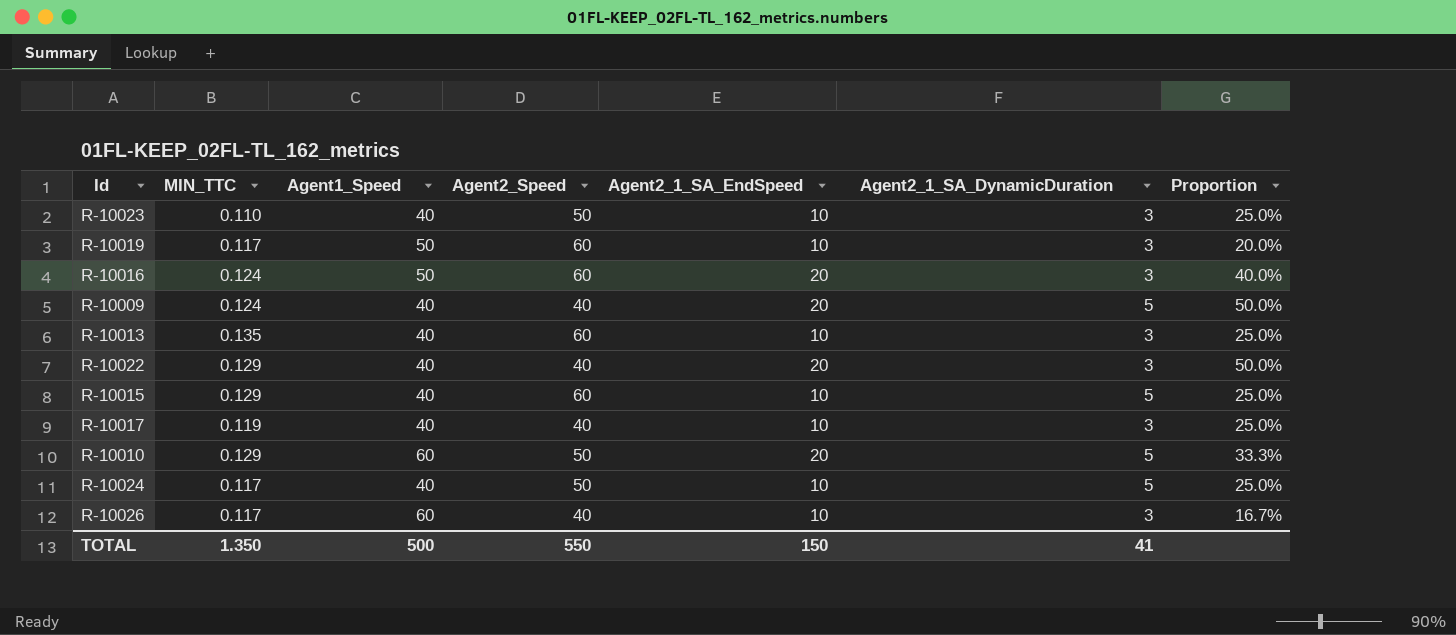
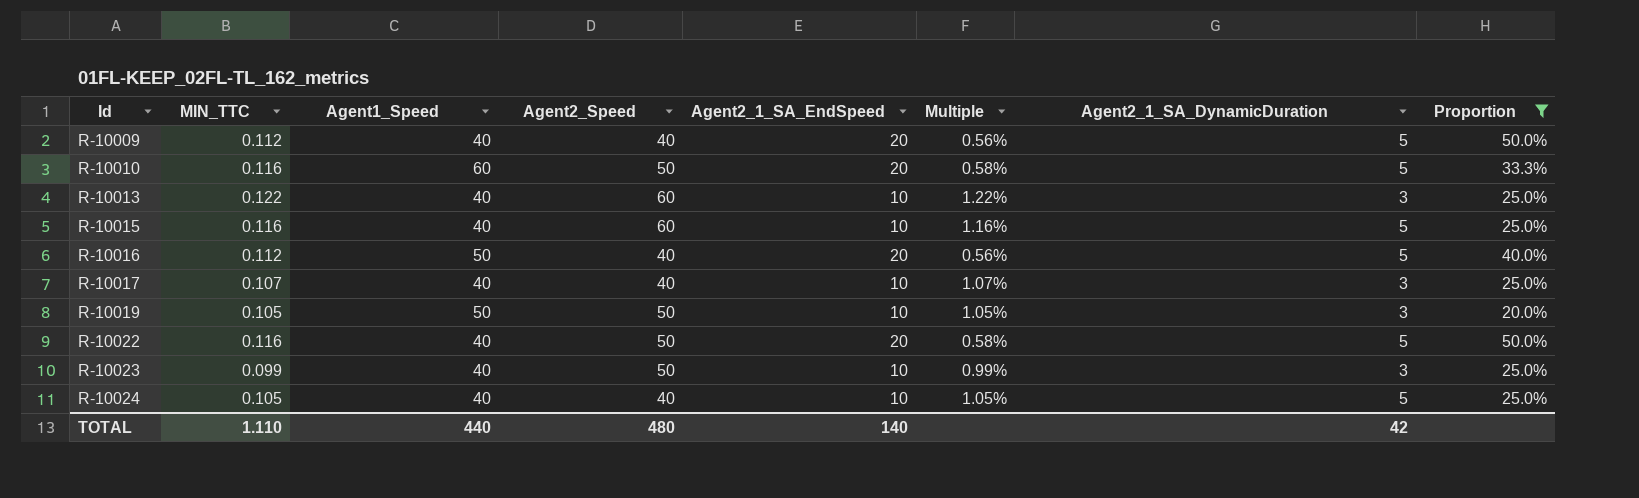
filter: none -> Proportion != 16.7%
row order: none -> Id ascending
column Multiple | formula: none -> [MIN_TTC] / [Agent2_1_SA_EndSpeed]
R-10009 | MIN_TTC: 0.124 -> 0.112
R-10010 | MIN_TTC: 0.129 -> 0.116
R-10013 | MIN_TTC: 0.135 -> 0.122
R-10015 | MIN_TTC: 0.129 -> 0.116
R-10016 | MIN_TTC: 0.124 -> 0.112
R-10016 | Agent2_Speed: 60 -> 40
R-10016 | Agent2_1_SA_DynamicDuration: 3 -> 5
R-10017 | MIN_TTC: 0.119 -> 0.107
R-10019 | MIN_TTC: 0.117 -> 0.105
R-10019 | Agent2_Speed: 60 -> 50
R-10022 | MIN_TTC: 0.129 -> 0.116
R-10022 | Agent2_Speed: 40 -> 50
R-10022 | Agent2_1_SA_DynamicDuration: 3 -> 5
R-10023 | MIN_TTC: 0.110 -> 0.099
R-10024 | MIN_TTC: 0.117 -> 0.105
R-10024 | Agent2_Speed: 50 -> 40
TOTAL | MIN_TTC: 1.350 -> 1.110
TOTAL | Agent1_Speed: 500 -> 440
TOTAL | Agent2_Speed: 550 -> 480
TOTAL | Agent2_1_SA_EndSpeed: 150 -> 140
TOTAL | Agent2_1_SA_DynamicDuration: 41 -> 42

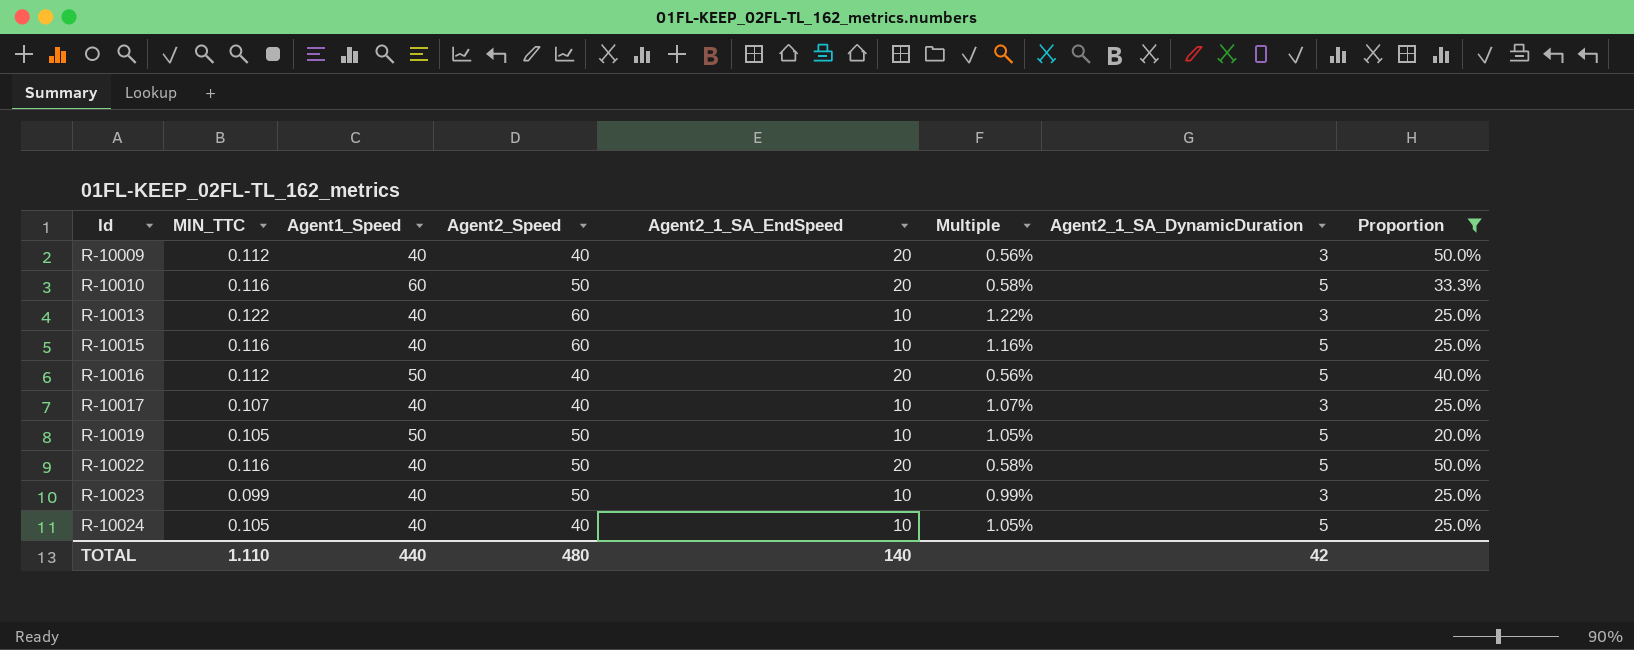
R-10009 | Agent2_1_SA_DynamicDuration: 5 -> 3
R-10019 | Agent2_1_SA_DynamicDuration: 3 -> 5

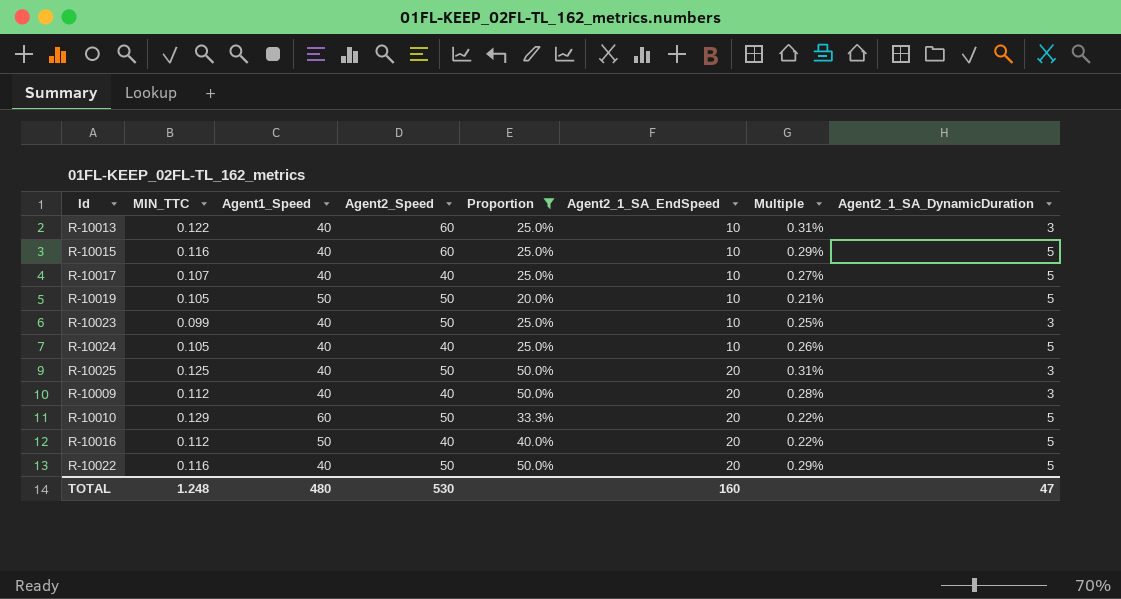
row order: Id ascending -> Agent2_1_SA_EndSpeed ascending
column Proportion | position: 8 -> 5
column Multiple | formula: [MIN_TTC] / [Agent2_1_SA_EndSpeed] -> [MIN_TTC] / [Agent1_Speed]
R-10017 | Agent2_1_SA_DynamicDuration: 3 -> 5
row R-10025: none -> 0.125 | 40 | 50 | 50.0% | 20 | 0.31% | 3
R-10010 | MIN_TTC: 0.116 -> 0.129
TOTAL | MIN_TTC: 1.110 -> 1.248
TOTAL | Agent1_Speed: 440 -> 480
TOTAL | Agent2_Speed: 480 -> 530
TOTAL | Agent2_1_SA_EndSpeed: 140 -> 160
TOTAL | Agent2_1_SA_DynamicDuration: 42 -> 47

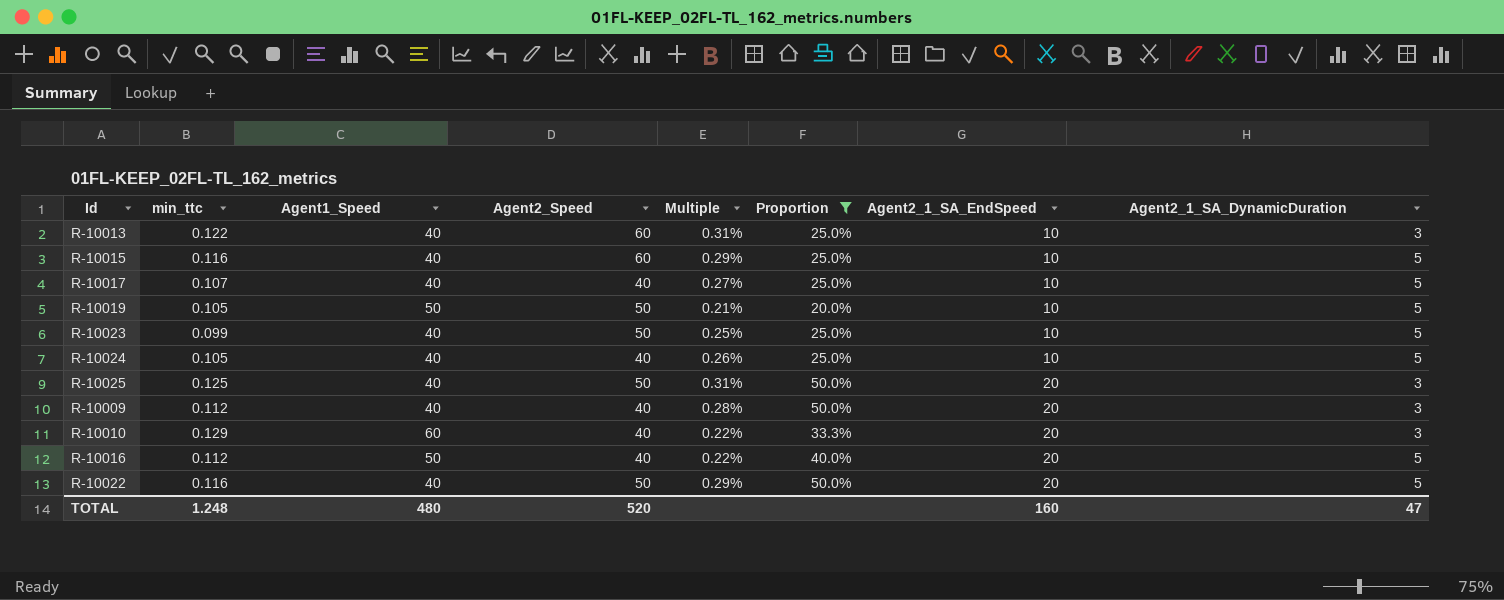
column name: MIN_TTC -> min_ttc
column Multiple | position: 7 -> 5
R-10023 | Agent2_1_SA_DynamicDuration: 3 -> 5
R-10010 | Agent2_Speed: 50 -> 40
R-10010 | Agent2_1_SA_DynamicDuration: 5 -> 3
TOTAL | Agent2_Speed: 530 -> 520

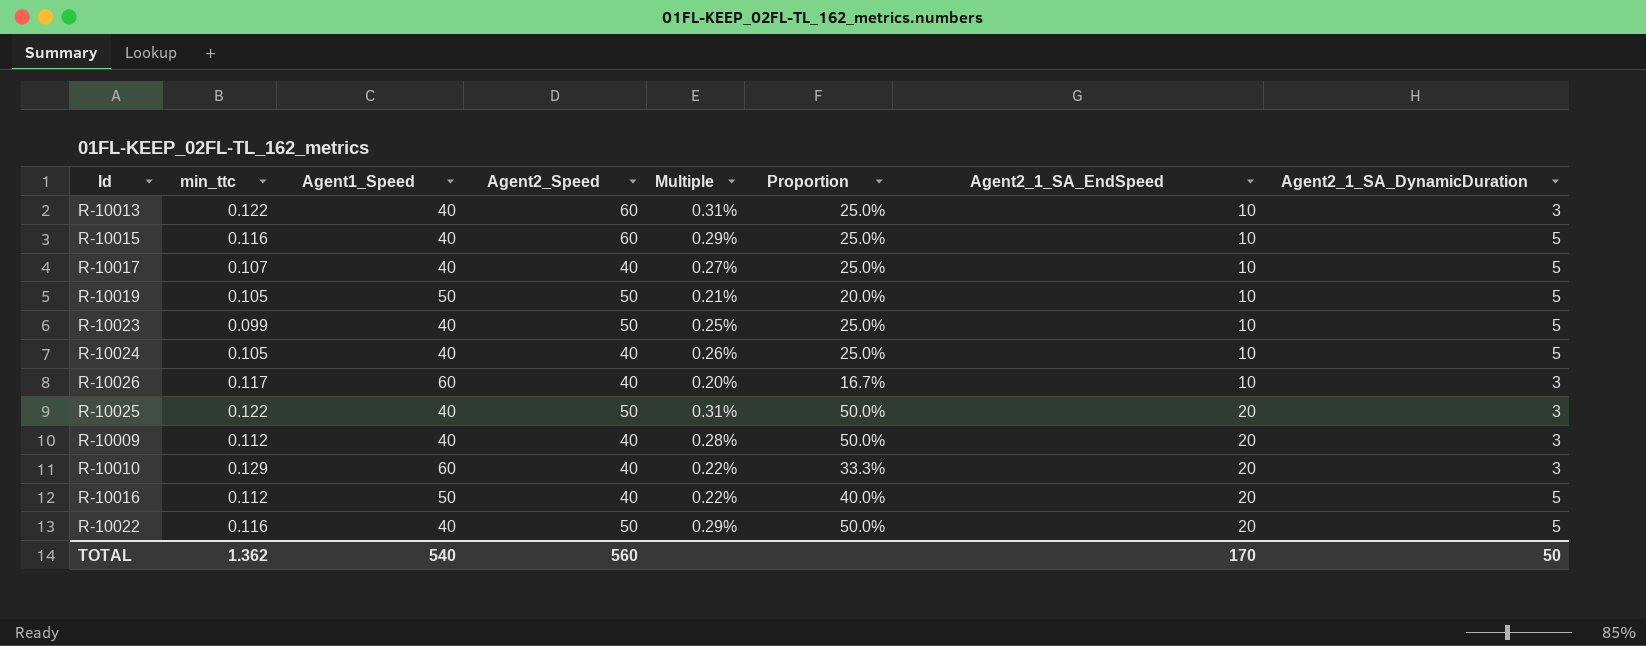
filter: Proportion != 16.7% -> none
R-10025 | min_ttc: 0.125 -> 0.122
TOTAL | min_ttc: 1.248 -> 1.362
TOTAL | Agent1_Speed: 480 -> 540
TOTAL | Agent2_Speed: 520 -> 560
TOTAL | Agent2_1_SA_EndSpeed: 160 -> 170
TOTAL | Agent2_1_SA_DynamicDuration: 47 -> 50

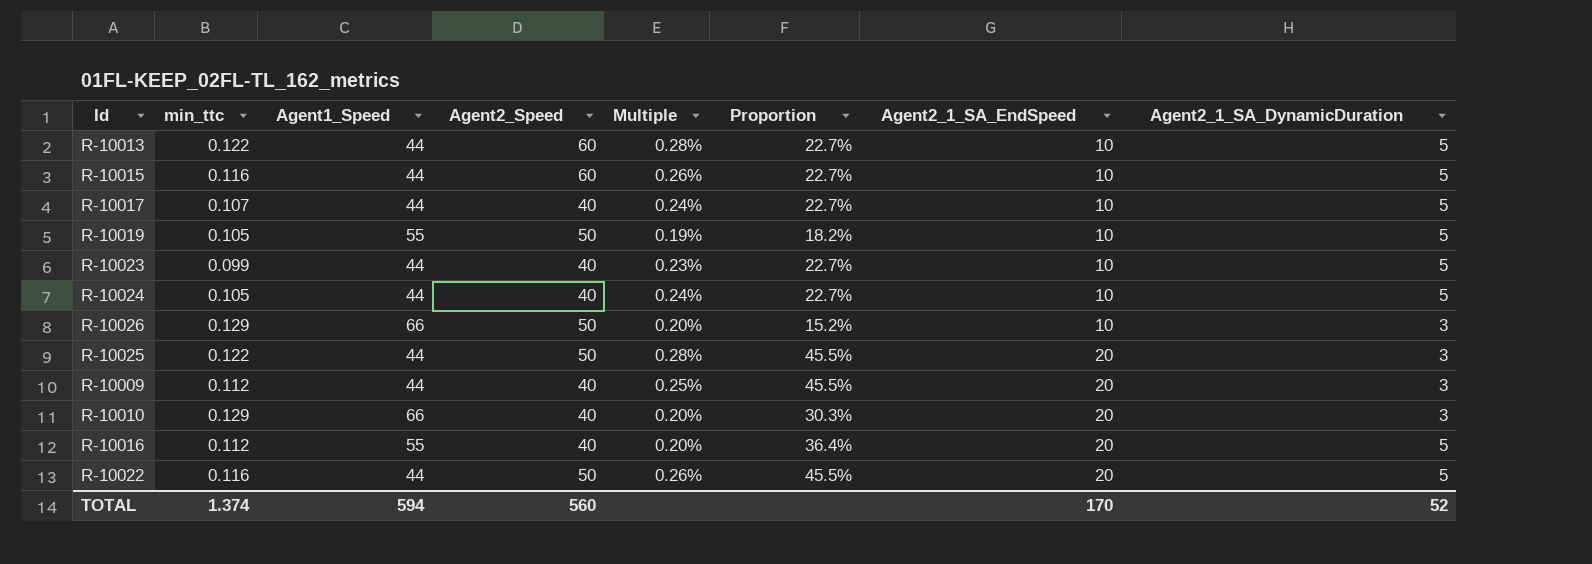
R-10013 | Agent1_Speed: 40 -> 44
R-10013 | Multiple: 0.31% -> 0.28%
R-10013 | Proportion: 25.0% -> 22.7%
R-10013 | Agent2_1_SA_DynamicDuration: 3 -> 5
R-10015 | Agent1_Speed: 40 -> 44
R-10015 | Multiple: 0.29% -> 0.26%
R-10015 | Proportion: 25.0% -> 22.7%
R-10017 | Agent1_Speed: 40 -> 44
R-10017 | Multiple: 0.27% -> 0.24%
R-10017 | Proportion: 25.0% -> 22.7%
R-10019 | Agent1_Speed: 50 -> 55
R-10019 | Multiple: 0.21% -> 0.19%
R-10019 | Proportion: 20.0% -> 18.2%
R-10023 | Agent1_Speed: 40 -> 44
R-10023 | Agent2_Speed: 50 -> 40
R-10023 | Multiple: 0.25% -> 0.23%
R-10023 | Proportion: 25.0% -> 22.7%
R-10024 | Agent1_Speed: 40 -> 44
R-10024 | Multiple: 0.26% -> 0.24%
R-10024 | Proportion: 25.0% -> 22.7%
R-10026 | min_ttc: 0.117 -> 0.129
R-10026 | Agent1_Speed: 60 -> 66
R-10026 | Agent2_Speed: 40 -> 50
R-10026 | Proportion: 16.7% -> 15.2%
R-10025 | Agent1_Speed: 40 -> 44
R-10025 | Multiple: 0.31% -> 0.28%
R-10025 | Proportion: 50.0% -> 45.5%
R-10009 | Agent1_Speed: 40 -> 44
R-10009 | Multiple: 0.28% -> 0.25%
R-10009 | Proportion: 50.0% -> 45.5%
R-10010 | Agent1_Speed: 60 -> 66
R-10010 | Multiple: 0.22% -> 0.20%
R-10010 | Proportion: 33.3% -> 30.3%
R-10016 | Agent1_Speed: 50 -> 55
R-10016 | Multiple: 0.22% -> 0.20%
R-10016 | Proportion: 40.0% -> 36.4%
R-10022 | Agent1_Speed: 40 -> 44
R-10022 | Multiple: 0.29% -> 0.26%
R-10022 | Proportion: 50.0% -> 45.5%
TOTAL | min_ttc: 1.362 -> 1.374
TOTAL | Agent1_Speed: 540 -> 594
TOTAL | Agent2_1_SA_DynamicDuration: 50 -> 52

